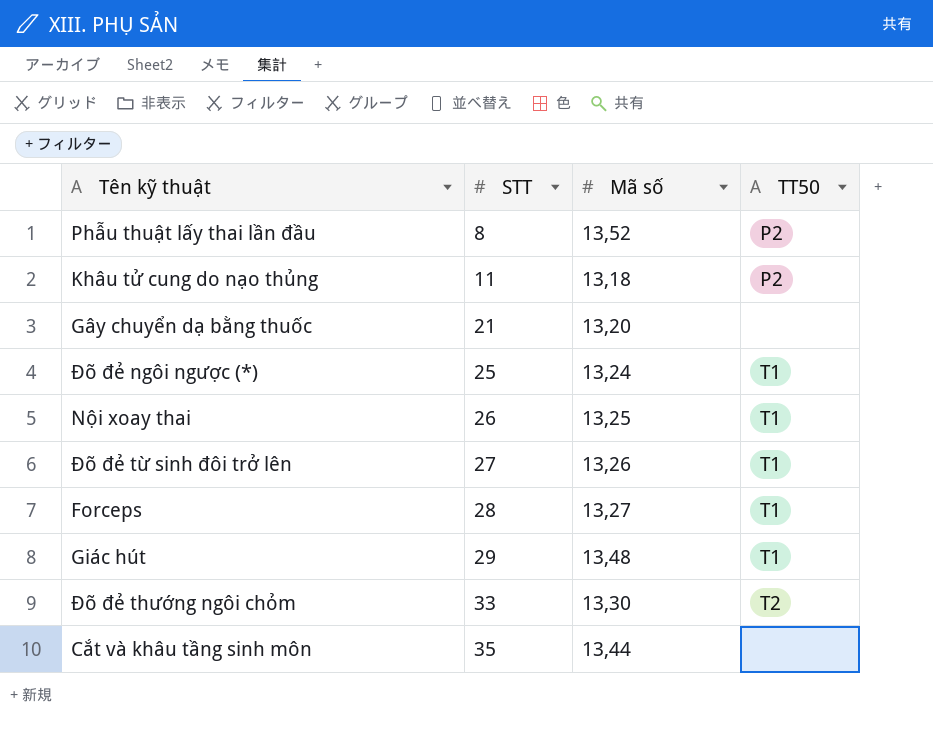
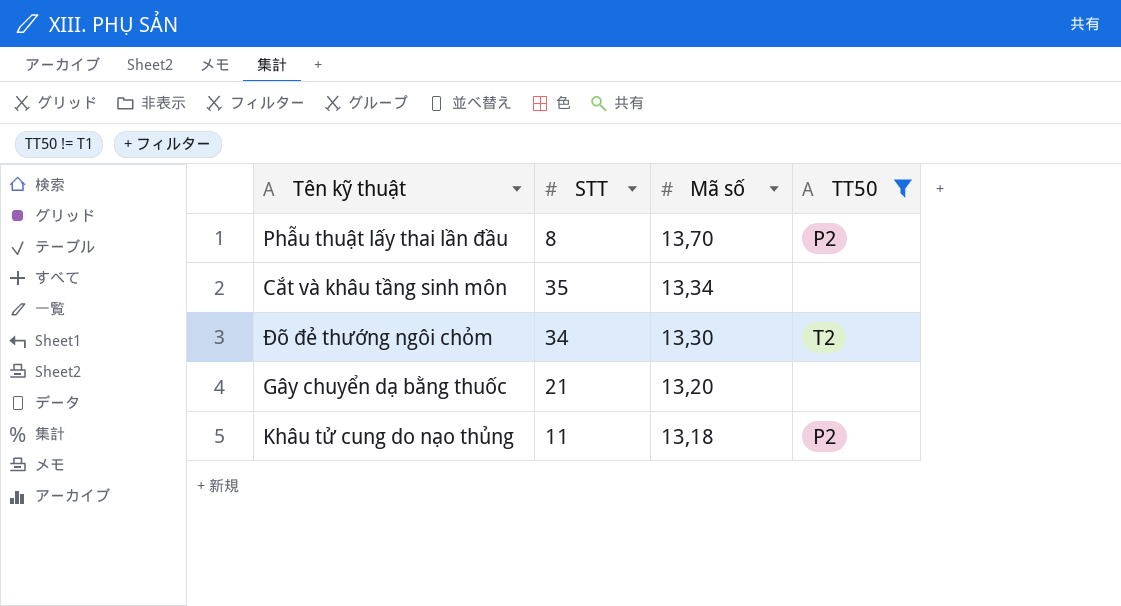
filter: none -> TT50 != T1
row order: STT ascending -> Mã số descending
Phẫu thuật lấy thai lần đầu | Mã số: 13,52 -> 13,70
Cắt và khâu tầng sinh môn | Mã số: 13,44 -> 13,34
Đỡ đẻ thường ngôi chỏm | STT: 33 -> 34

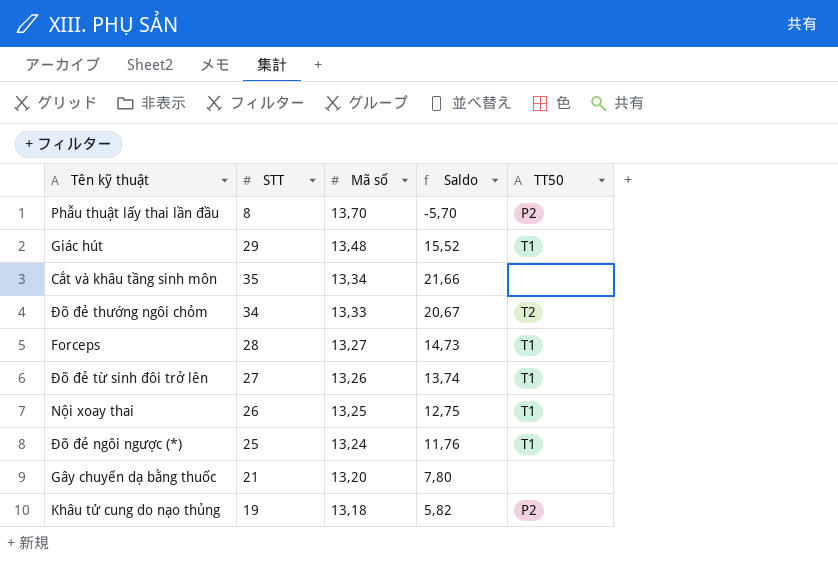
filter: TT50 != T1 -> none
column Saldo | formula: none -> [STT] - [Mã số]
Đỡ đẻ thường ngôi chỏm | Mã số: 13,30 -> 13,33
Khâu tử cung do nạo thủng | STT: 11 -> 19

